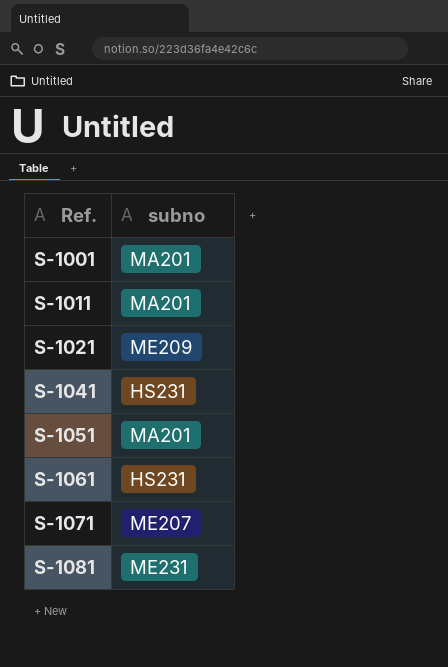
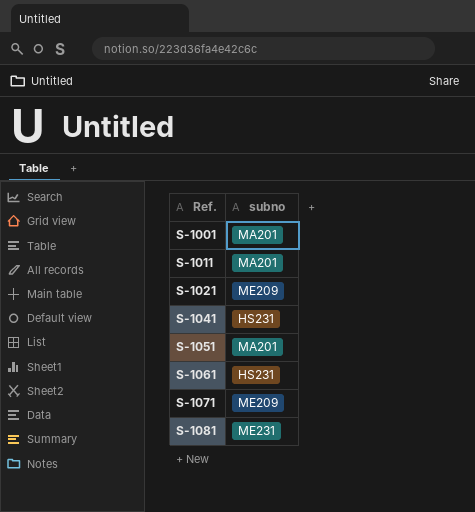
S-1071 | subno: ME207 -> ME209

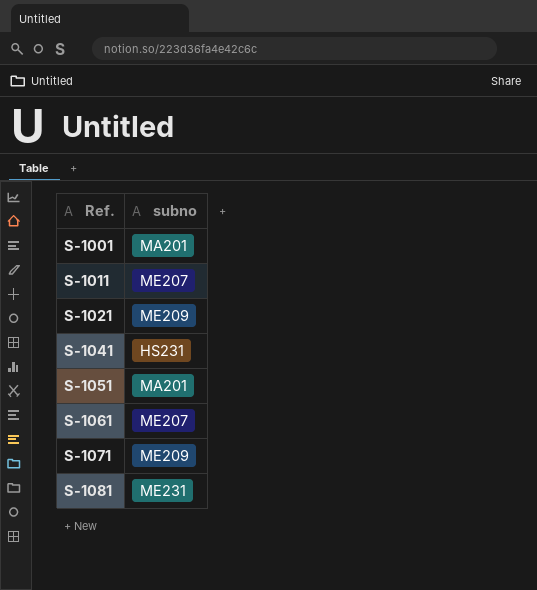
S-1011 | subno: MA201 -> ME207
S-1061 | subno: HS231 -> ME207

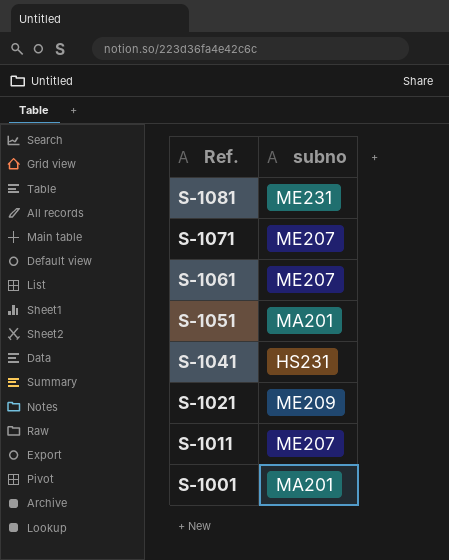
row order: Ref. ascending -> Ref. descending
S-1071 | subno: ME209 -> ME207

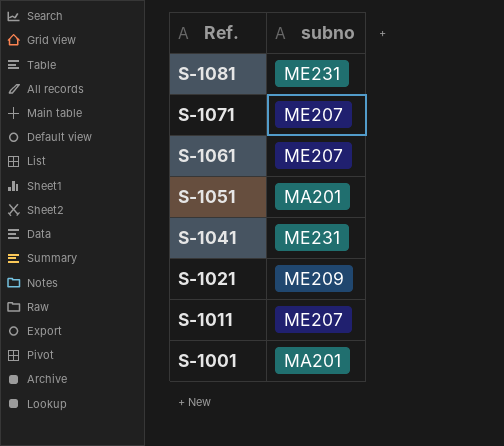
S-1041 | subno: HS231 -> ME231

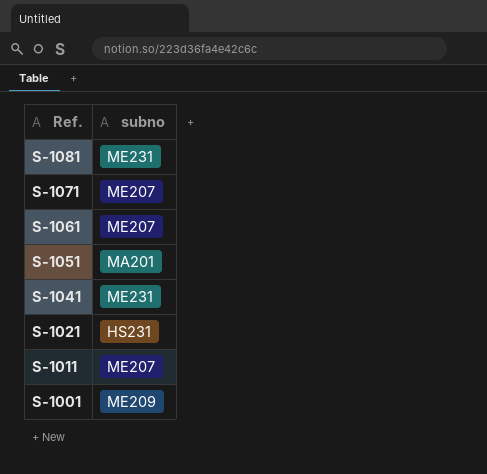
S-1021 | subno: ME209 -> HS231
S-1001 | subno: MA201 -> ME209

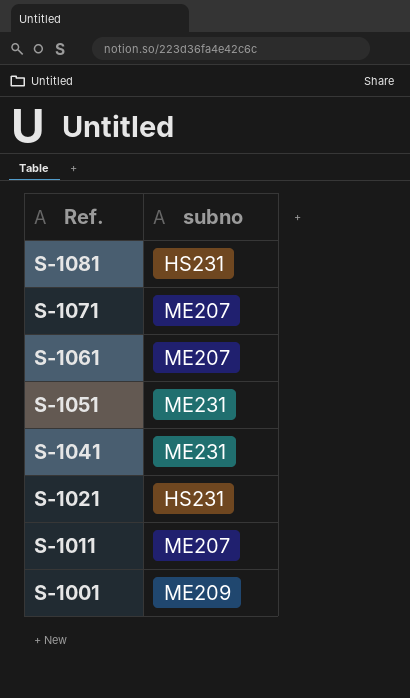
S-1081 | subno: ME231 -> HS231
S-1051 | subno: MA201 -> ME231

